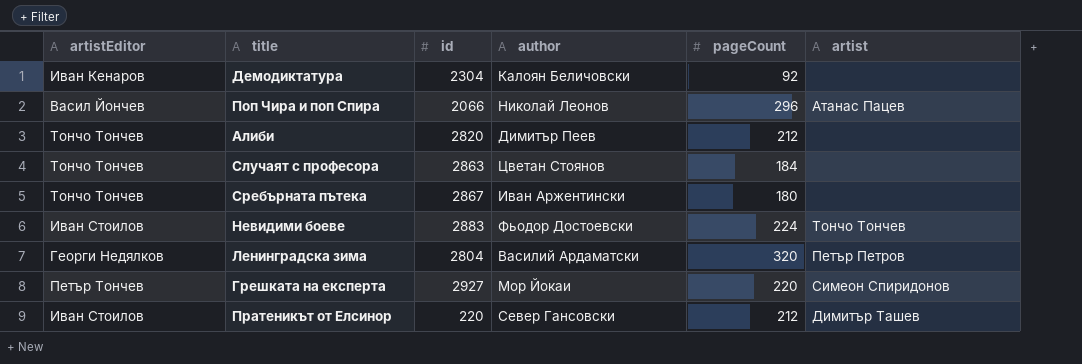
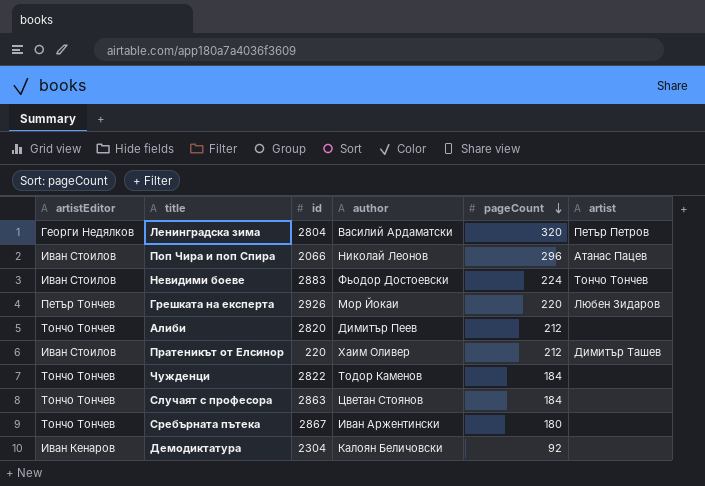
row order: none -> pageCount descending
Поп Чира и поп Спира | artistEditor: Васил Йончев -> Иван Стоилов
Грешката на експерта | id: 2927 -> 2926
Грешката на експерта | artist: Симеон Спиридонов -> Любен Зидаров
Пратеникът от Елсинор | author: Север Гансовски -> Хаим Оливер
row Чужденци: none -> Тончо Тончев | 2822 | Тодор Каменов | 184 | none

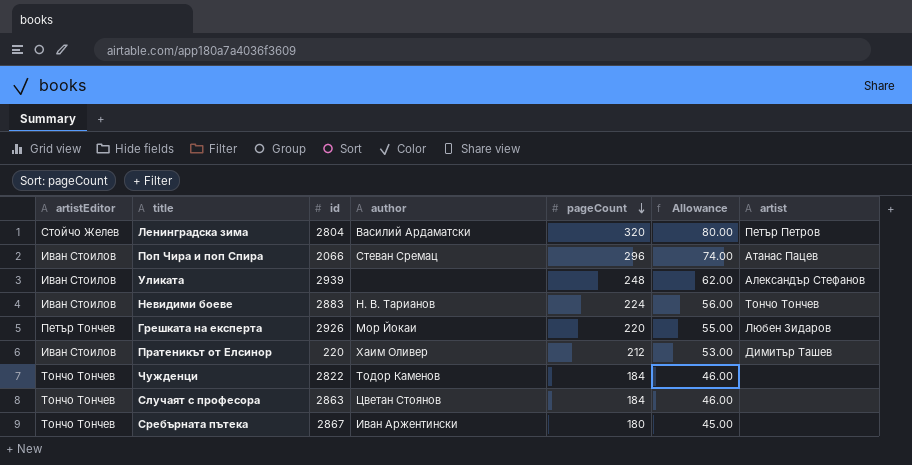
column Allowance | formula: none -> [pageCount] * 0.25
row Алиби: Тончо Тончев | 2820 | Димитър Пеев | 212 | none -> none
row Демодиктатура: Иван Кенаров | 2304 | Калоян Беличовски | 92 | none -> none
Ленинградска зима | artistEditor: Георги Недялков -> Стойчо Желев
Поп Чира и поп Спира | author: Николай Леонов -> Стеван Сремац
row Уликата: none -> Иван Стоилов | 2939 | none | 248 | 62.00 | Александър Стефанов
Невидими боеве | author: Фьодор Достоевски -> Н. В. Тарианов

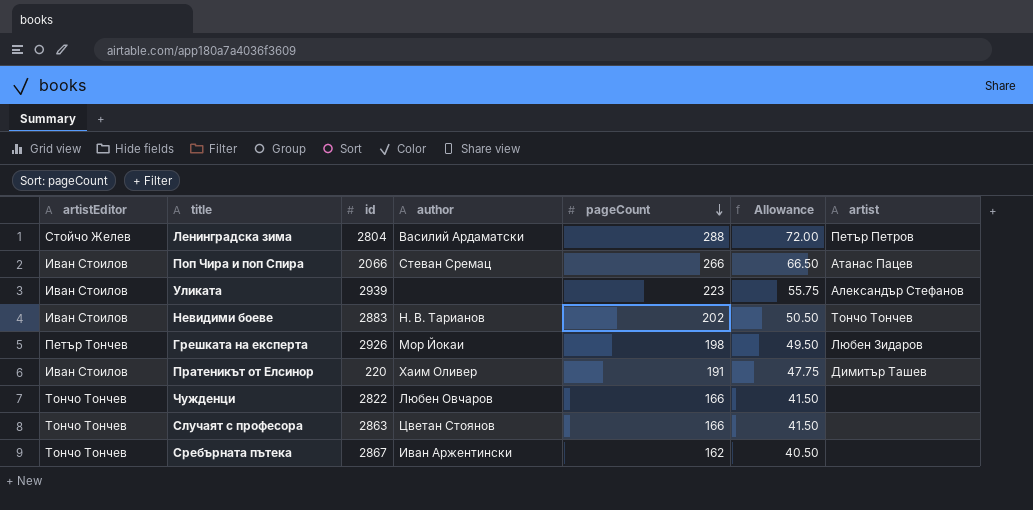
Ленинградска зима | pageCount: 320 -> 288
Ленинградска зима | Allowance: 80.00 -> 72.00
Поп Чира и поп Спира | pageCount: 296 -> 266
Поп Чира и поп Спира | Allowance: 74.00 -> 66.50
Уликата | pageCount: 248 -> 223
Уликата | Allowance: 62.00 -> 55.75
Невидими боеве | pageCount: 224 -> 202
Невидими боеве | Allowance: 56.00 -> 50.50
Грешката на експерта | pageCount: 220 -> 198
Грешката на експерта | Allowance: 55.00 -> 49.50
Пратеникът от Елсинор | pageCount: 212 -> 191
Пратеникът от Елсинор | Allowance: 53.00 -> 47.75
Чужденци | author: Тодор Каменов -> Любен Овчаров
Чужденци | pageCount: 184 -> 166
Чужденци | Allowance: 46.00 -> 41.50
Случаят с професора | pageCount: 184 -> 166
Случаят с професора | Allowance: 46.00 -> 41.50
Сребърната пътека | pageCount: 180 -> 162
Сребърната пътека | Allowance: 45.00 -> 40.50

